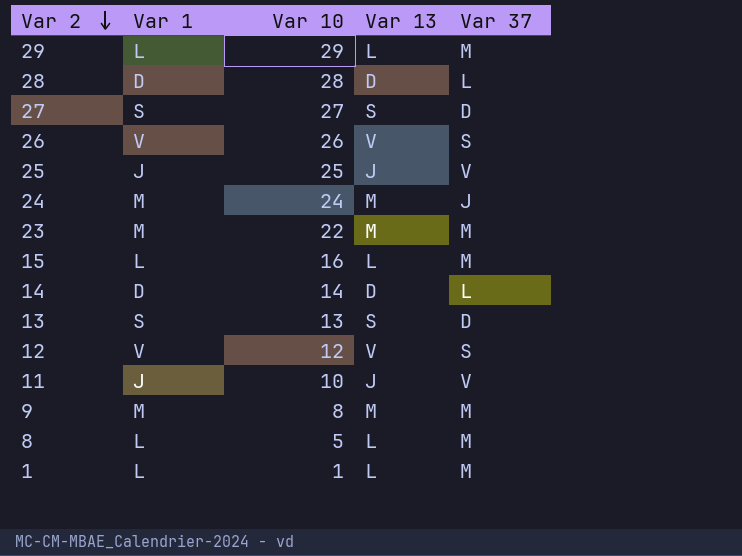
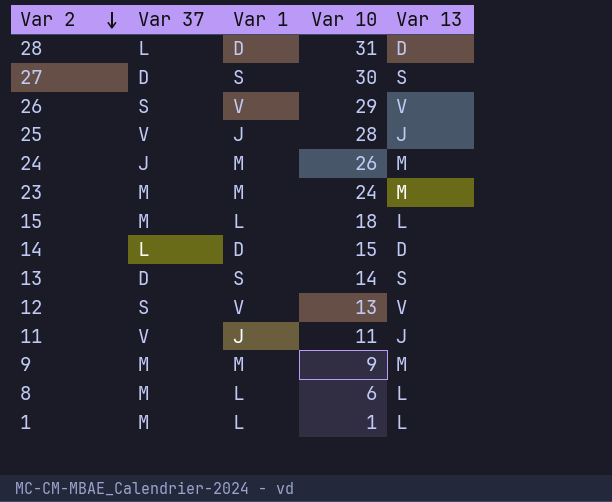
column Var 37 | position: 5 -> 2
row 29: L | 29 | L | M -> none
28 | Var 10: 28 -> 31
27 | Var 10: 27 -> 30
26 | Var 10: 26 -> 29
25 | Var 10: 25 -> 28
24 | Var 10: 24 -> 26
23 | Var 10: 22 -> 24
15 | Var 10: 16 -> 18
14 | Var 10: 14 -> 15
13 | Var 10: 13 -> 14
12 | Var 10: 12 -> 13
11 | Var 10: 10 -> 11
9 | Var 10: 8 -> 9
8 | Var 10: 5 -> 6

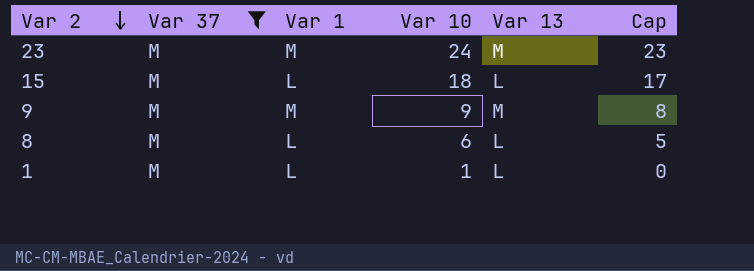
filter: none -> Var 37 = M
column Cap | formula: none -> [Var 10] - 1

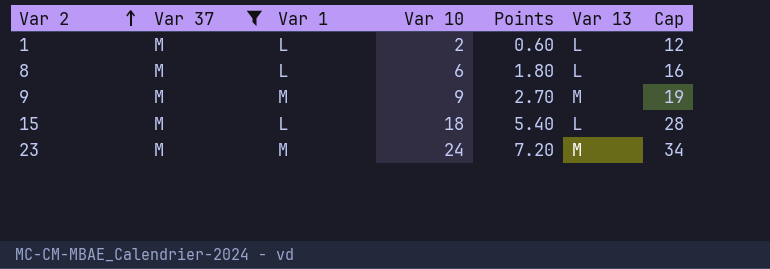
row order: Var 2 descending -> Var 2 ascending
column Points | formula: none -> [Var 10] * 0.3
column Cap | formula: [Var 10] - 1 -> [Var 10] + 10
1 | Var 10: 1 -> 2

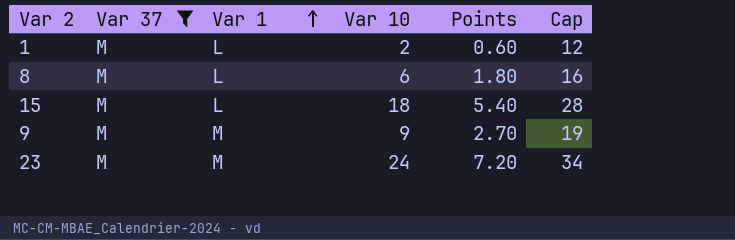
row order: Var 2 ascending -> Var 1 ascending
column Var 13 | position: 6 -> none

